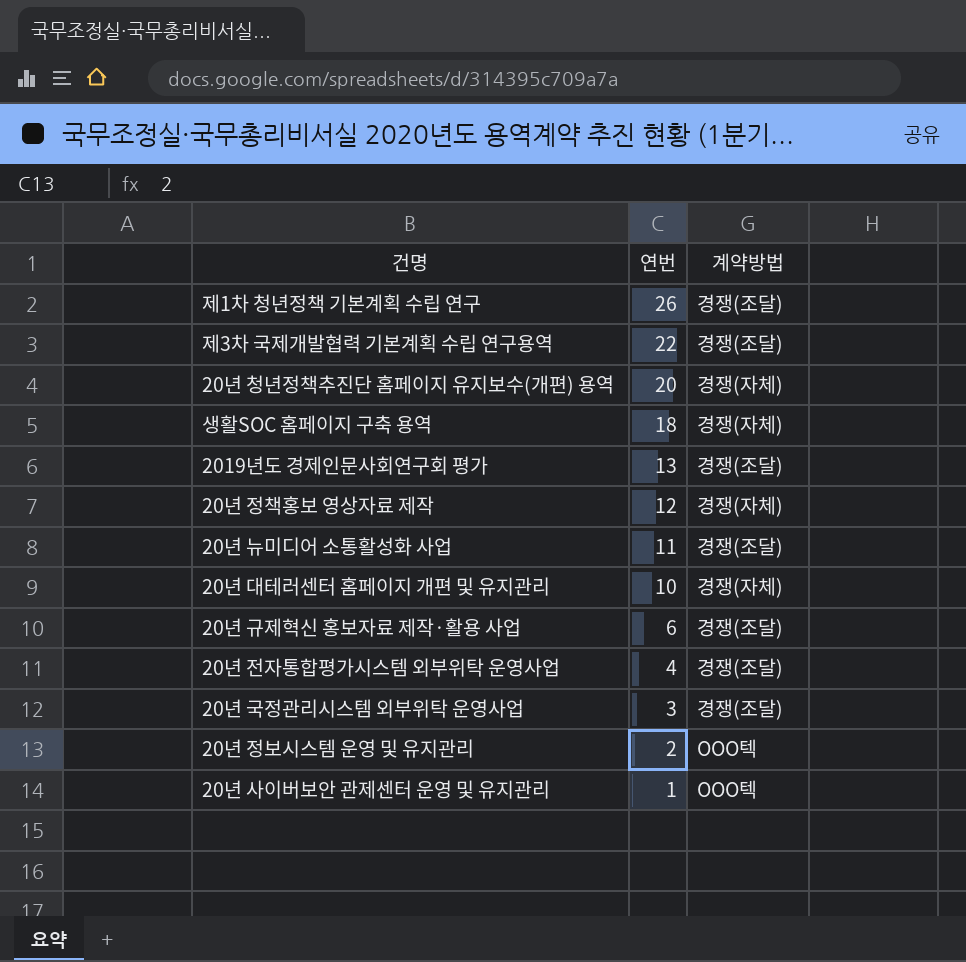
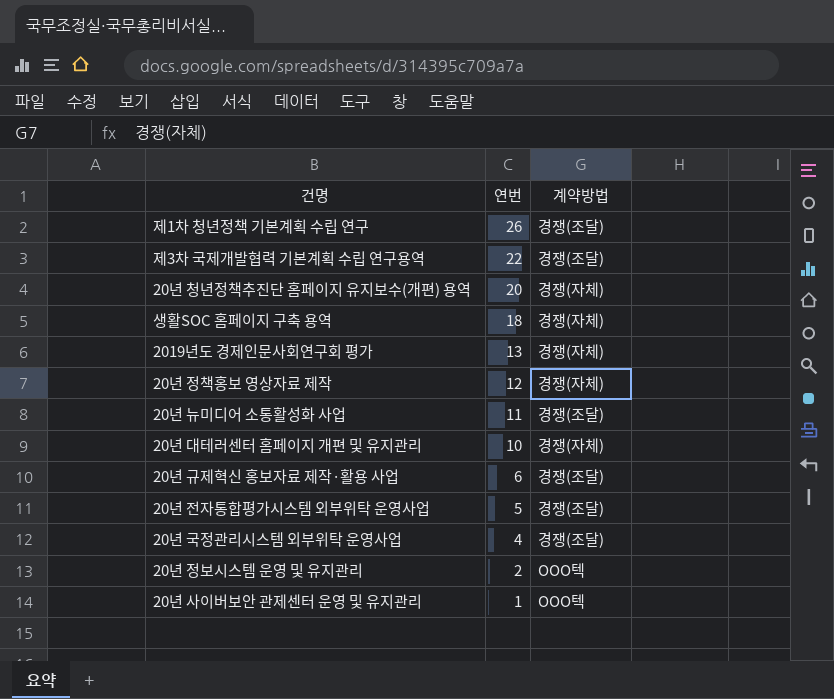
2019년도 경제인문사회연구회 평가 | 계약방법: 경쟁(조달) -> 경쟁(자체)
20년 전자통합평가시스템 외부위탁 운영사업 | 연번: 4 -> 5
20년 국정관리시스템 외부위탁 운영사업 | 연번: 3 -> 4

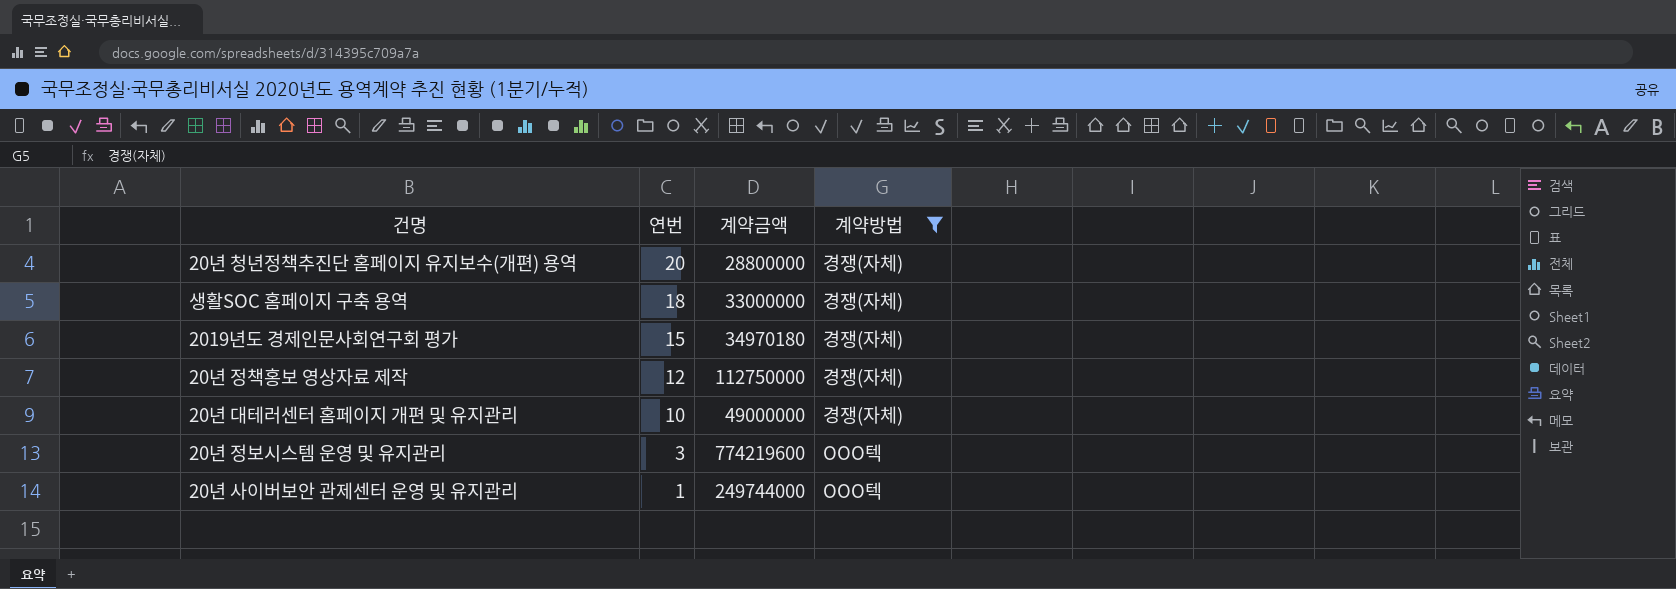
filter: none -> 계약방법 != 경쟁(조달)
column 계약금액 | position: none -> 3
2019년도 경제인문사회연구회 평가 | 연번: 13 -> 15
20년 정보시스템 운영 및 유지관리 | 연번: 2 -> 3

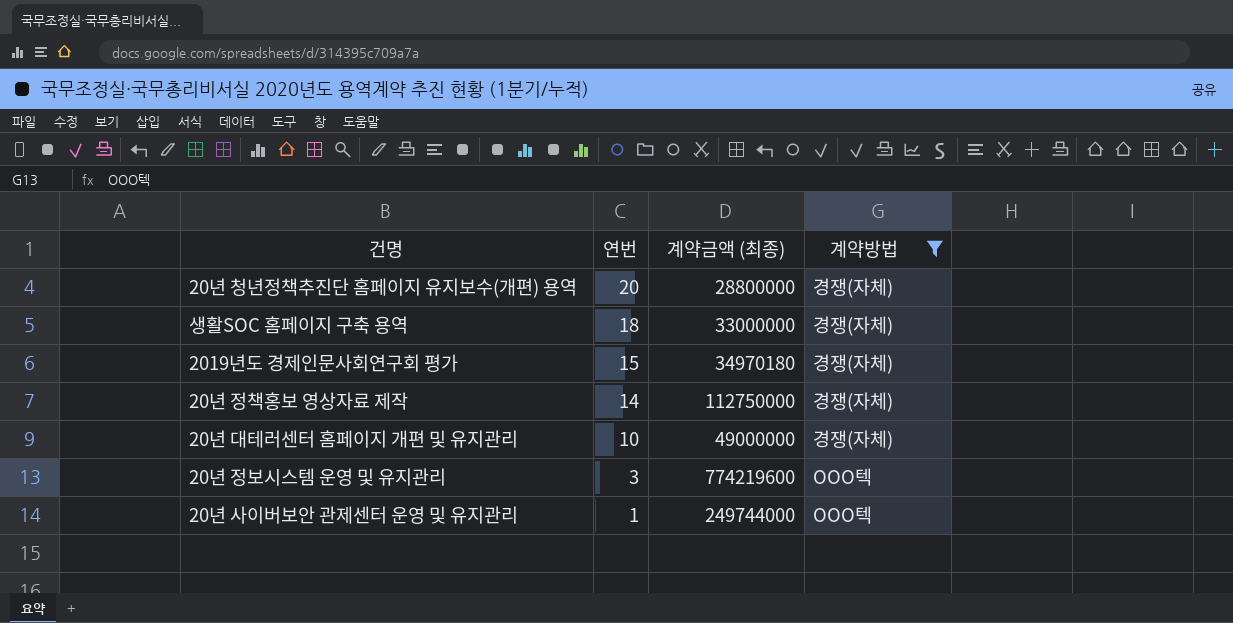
column name: 계약금액 -> 계약금액 (최종)
20년 정책홍보 영상자료 제작 | 연번: 12 -> 14

